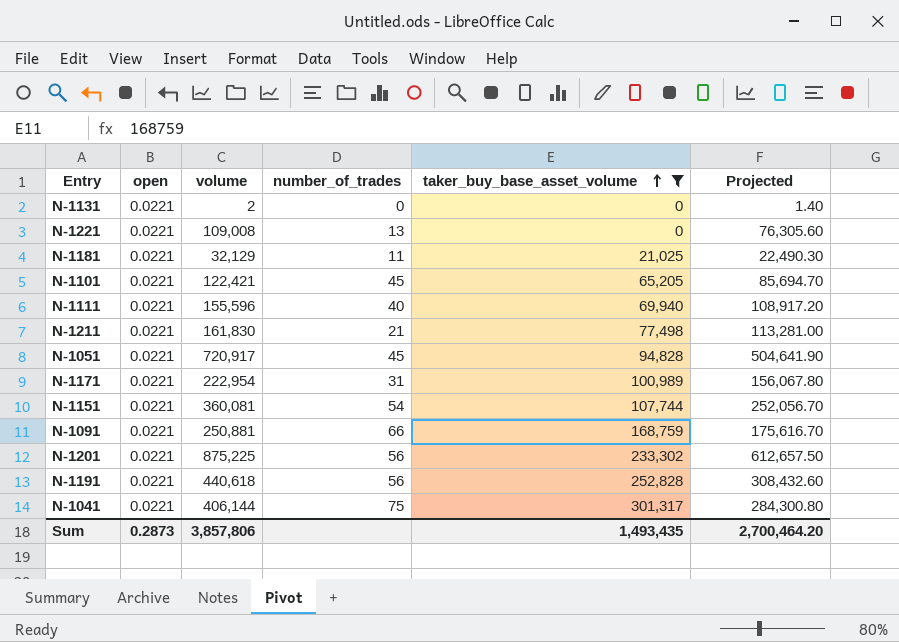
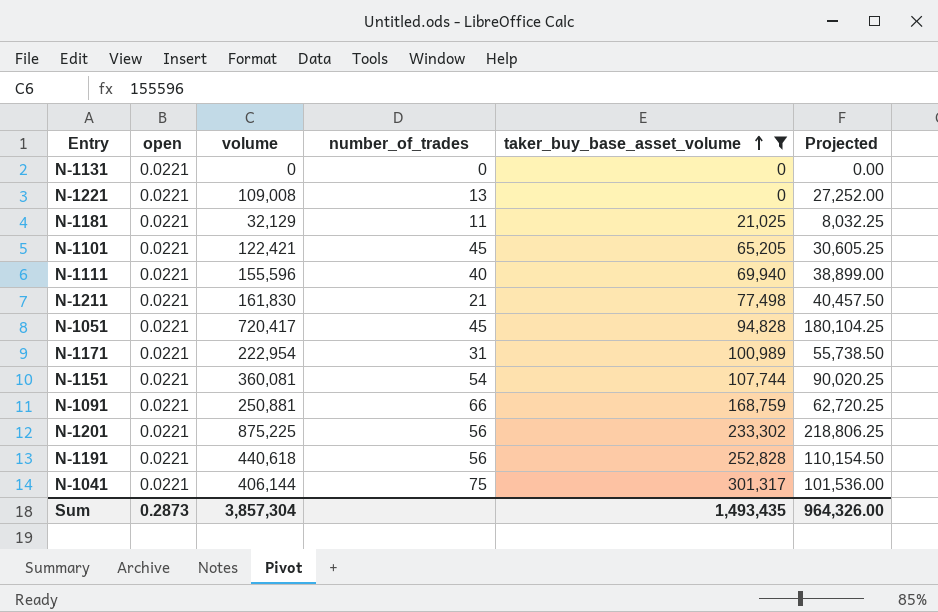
column Projected | formula: [volume] * 0.7 -> [volume] * 0.25
N-1131 | volume: 2 -> 0
N-1051 | volume: 720,917 -> 720,417
Sum | volume: 3,857,806 -> 3,857,304
Sum | Projected: 2,700,464.20 -> 964,326.00

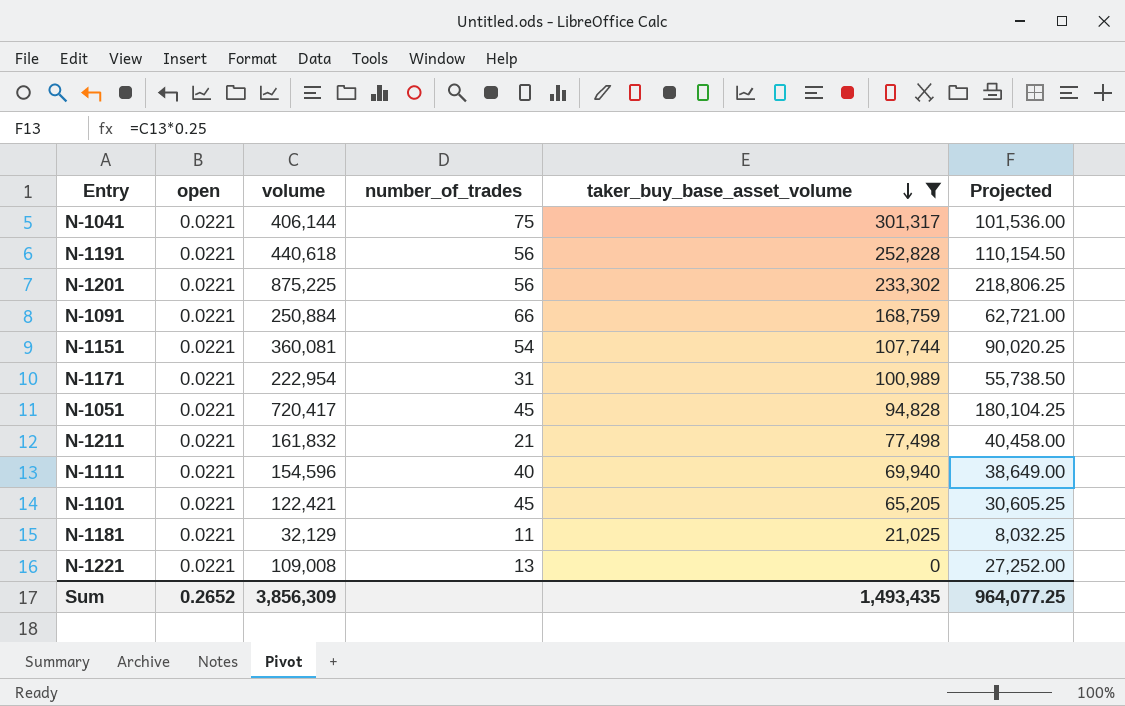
row order: taker_buy_base_asset_volume ascending -> taker_buy_base_asset_volume descending
row N-1131: 0.0221 | 0 | 0 | 0 | 0.00 -> none
N-1091 | volume: 250,881 -> 250,884
N-1091 | Projected: 62,720.25 -> 62,721.00
N-1211 | volume: 161,830 -> 161,832
N-1211 | Projected: 40,457.50 -> 40,458.00
N-1111 | volume: 155,596 -> 154,596
N-1111 | Projected: 38,899.00 -> 38,649.00
Sum | open: 0.2873 -> 0.2652
Sum | volume: 3,857,304 -> 3,856,309
Sum | Projected: 964,326.00 -> 964,077.25

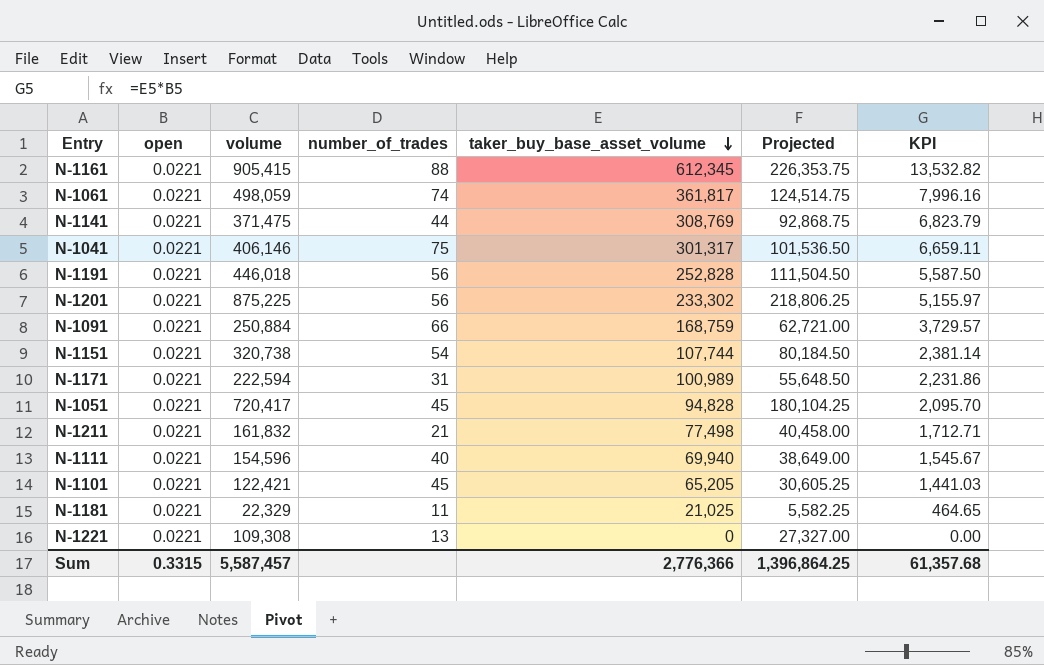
filter: taker_buy_base_asset_volume <= 301,317 -> none
column KPI | formula: none -> [open] * [taker_buy_base_asset_volume]
N-1041 | volume: 406,144 -> 406,146
N-1041 | Projected: 101,536.00 -> 101,536.50
N-1191 | volume: 440,618 -> 446,018
N-1191 | Projected: 110,154.50 -> 111,504.50
N-1151 | volume: 360,081 -> 320,738
N-1151 | Projected: 90,020.25 -> 80,184.50
N-1171 | volume: 222,954 -> 222,594
N-1171 | Projected: 55,738.50 -> 55,648.50
N-1181 | volume: 32,129 -> 22,329
N-1181 | Projected: 8,032.25 -> 5,582.25
N-1221 | volume: 109,008 -> 109,308
N-1221 | Projected: 27,252.00 -> 27,327.00
Sum | open: 0.2652 -> 0.3315
Sum | volume: 3,856,309 -> 5,587,457
Sum | taker_buy_base_asset_volume: 1,493,435 -> 2,776,366
Sum | Projected: 964,077.25 -> 1,396,864.25

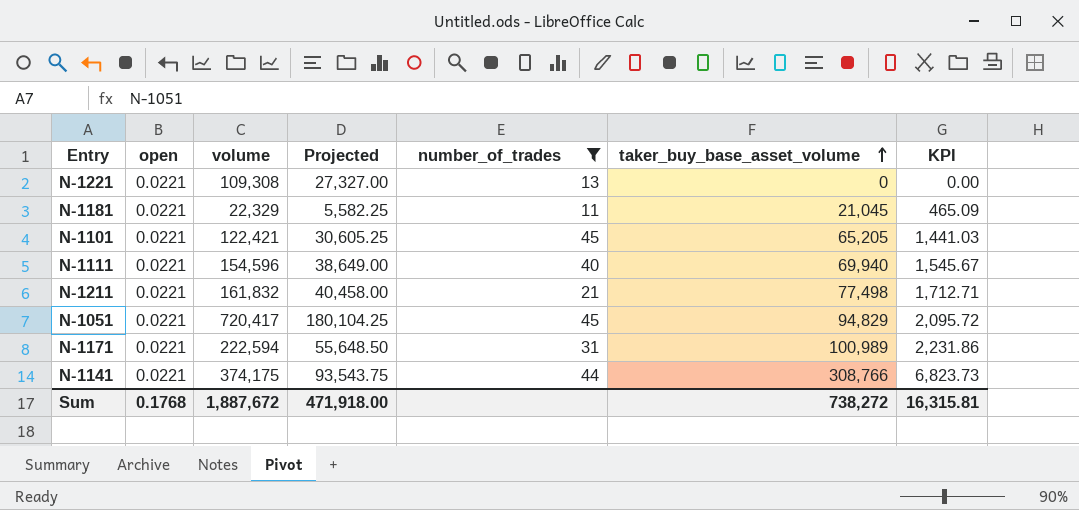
filter: none -> number_of_trades <= 45
row order: taker_buy_base_asset_volume descending -> taker_buy_base_asset_volume ascending
column Projected | position: 6 -> 4
N-1181 | taker_buy_base_asset_volume: 21,025 -> 21,045
N-1181 | KPI: 464.65 -> 465.09
N-1051 | taker_buy_base_asset_volume: 94,828 -> 94,829
N-1051 | KPI: 2,095.70 -> 2,095.72
N-1141 | volume: 371,475 -> 374,175
N-1141 | Projected: 92,868.75 -> 93,543.75
N-1141 | taker_buy_base_asset_volume: 308,769 -> 308,766
N-1141 | KPI: 6,823.79 -> 6,823.73
Sum | open: 0.3315 -> 0.1768
Sum | volume: 5,587,457 -> 1,887,672
Sum | Projected: 1,396,864.25 -> 471,918.00
Sum | taker_buy_base_asset_volume: 2,776,366 -> 738,272
Sum | KPI: 61,357.68 -> 16,315.81

